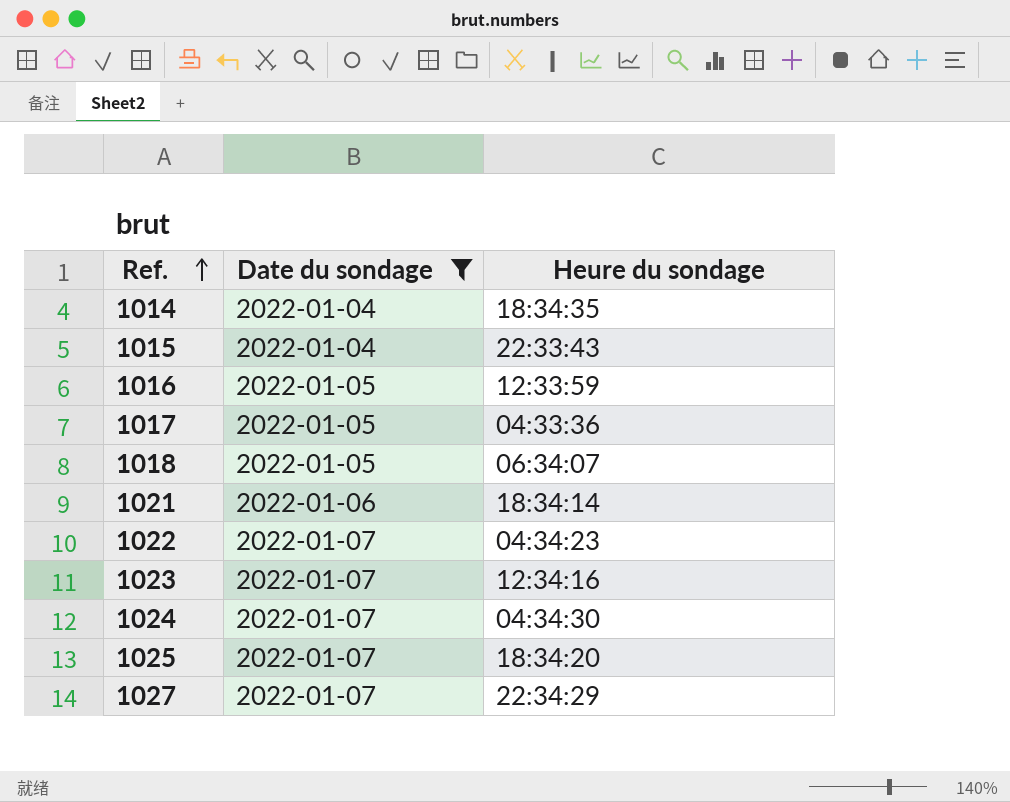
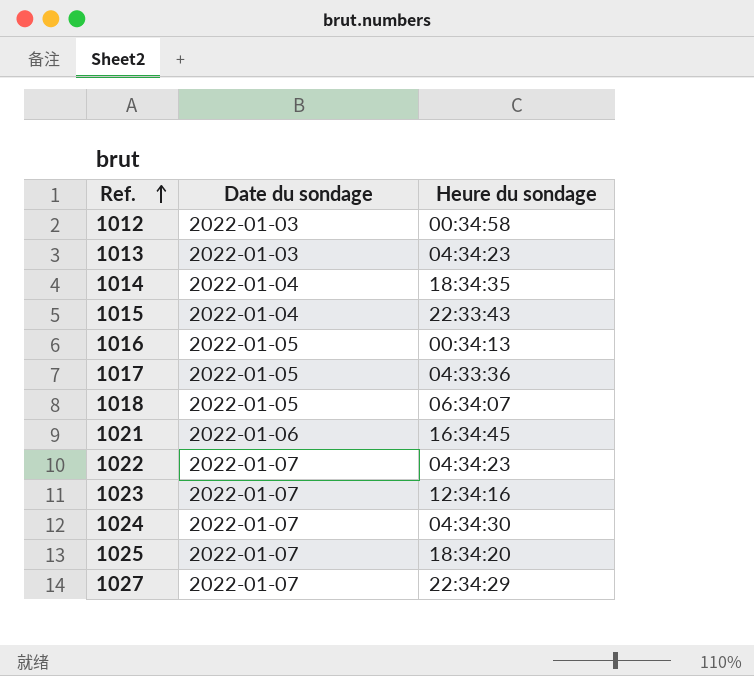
filter: Date du sondage != 2022-01-03 -> none
1016 | Heure du sondage: 12:33:59 -> 00:34:13
1021 | Heure du sondage: 18:34:14 -> 16:34:45

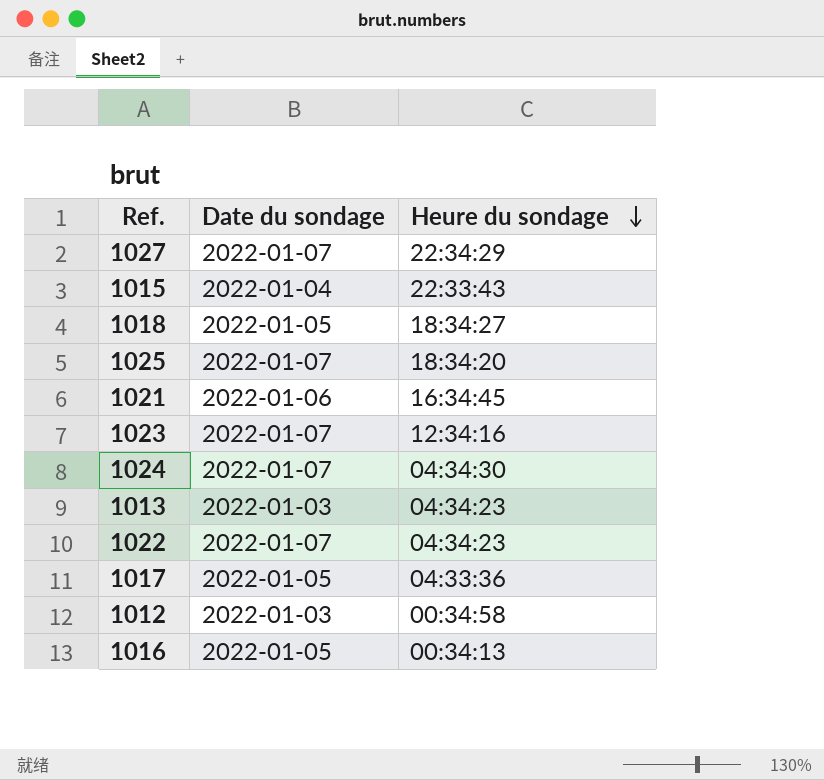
row order: Ref. ascending -> Heure du sondage descending
row 1014: 2022-01-04 | 18:34:35 -> none
1018 | Heure du sondage: 06:34:07 -> 18:34:27

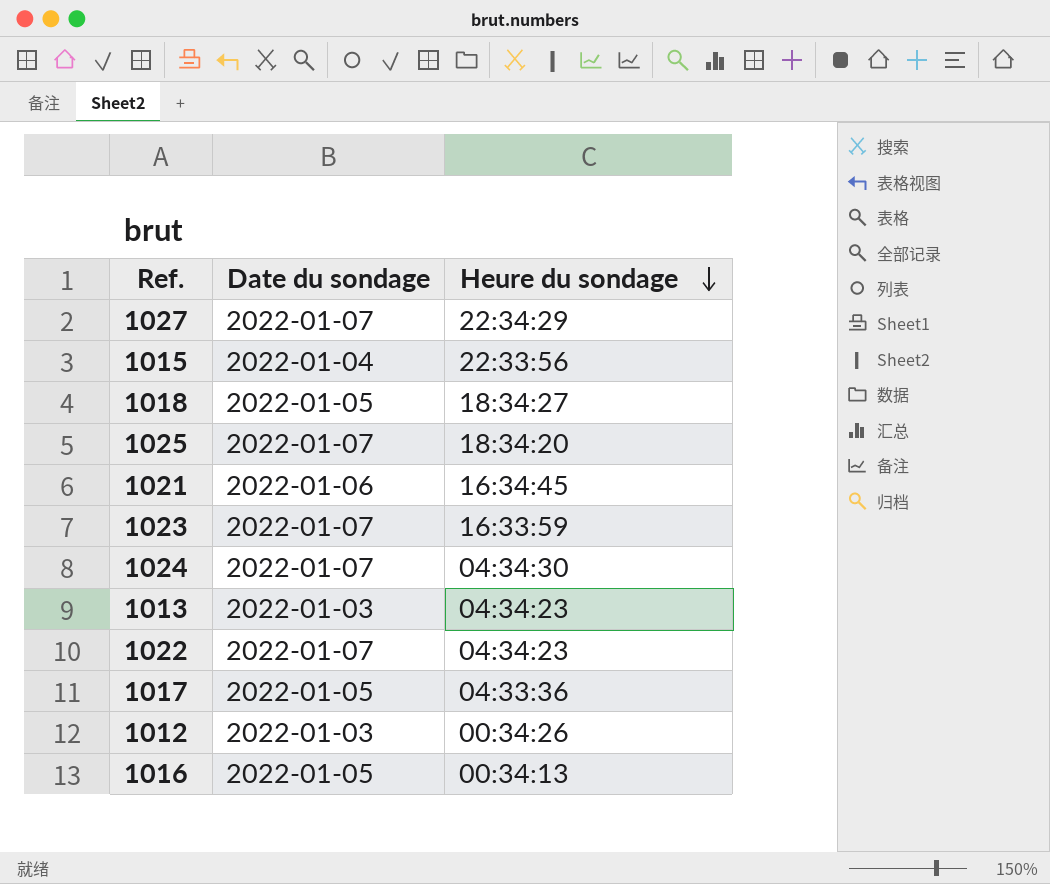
1015 | Heure du sondage: 22:33:43 -> 22:33:56
1023 | Heure du sondage: 12:34:16 -> 16:33:59
1012 | Heure du sondage: 00:34:58 -> 00:34:26

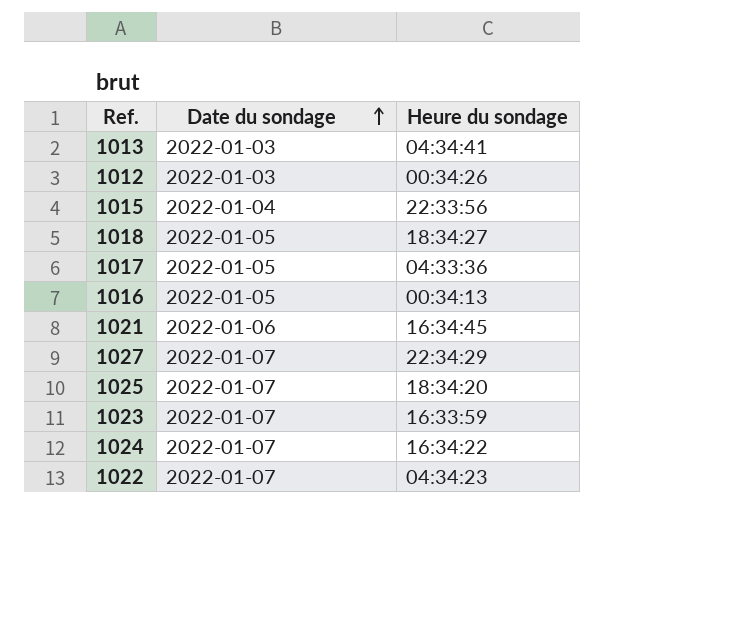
row order: Heure du sondage descending -> Date du sondage ascending
1013 | Heure du sondage: 04:34:23 -> 04:34:41
1024 | Heure du sondage: 04:34:30 -> 16:34:22

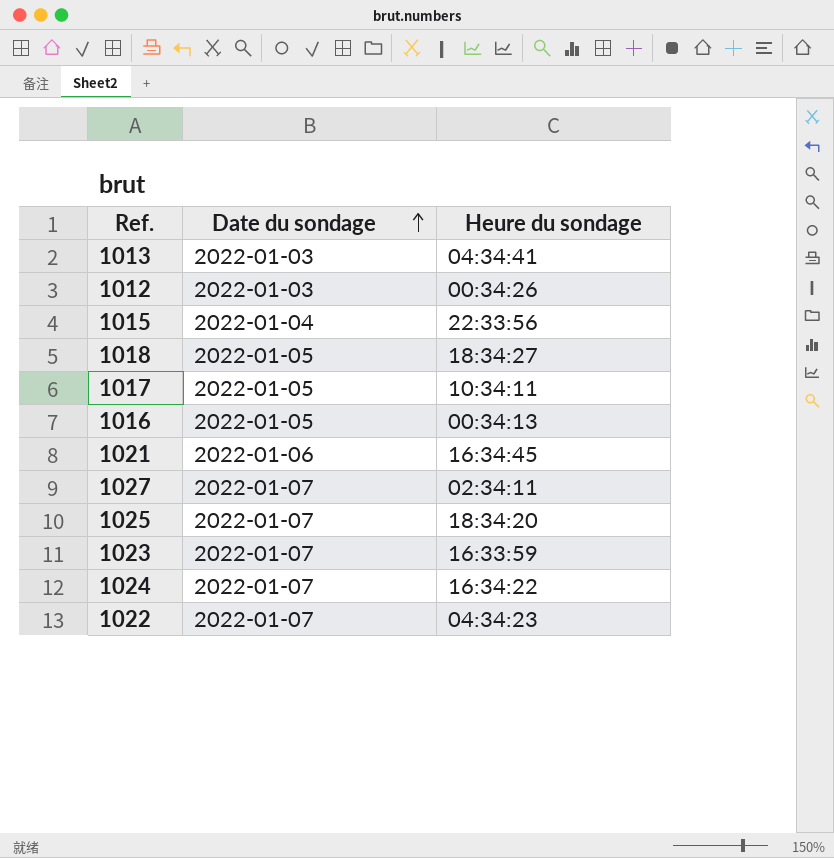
1017 | Heure du sondage: 04:33:36 -> 10:34:11
1027 | Heure du sondage: 22:34:29 -> 02:34:11

